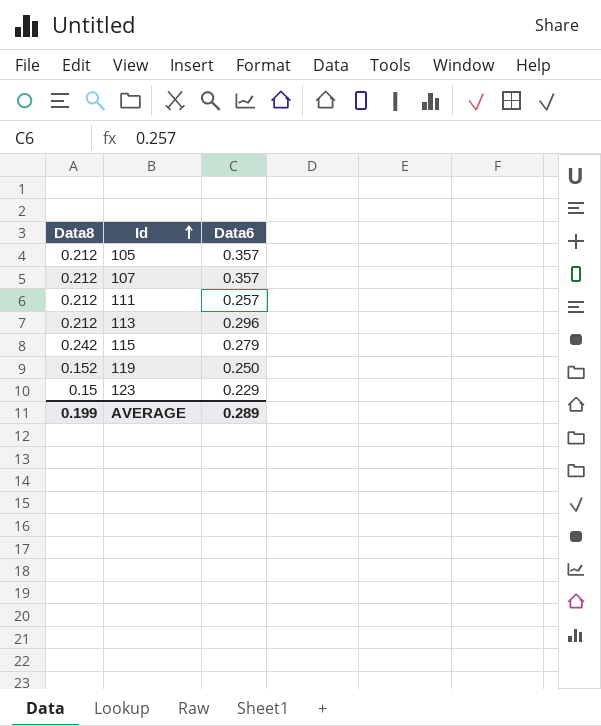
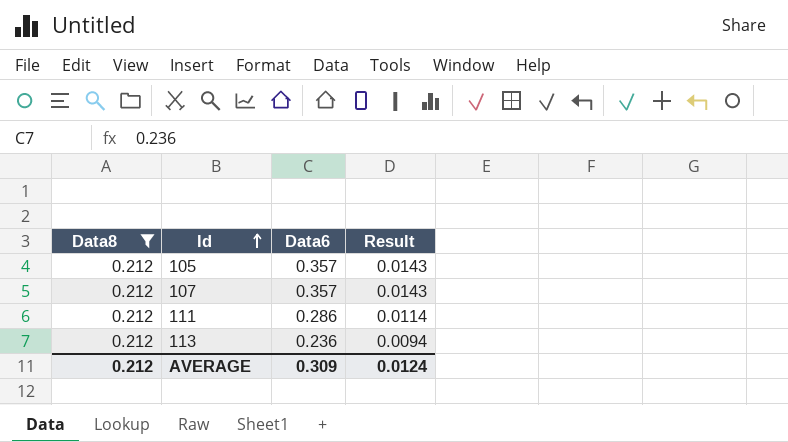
filter: none -> Data8 = 0.212
column Result | formula: none -> [Data6] * 0.04
111 | Data6: 0.257 -> 0.286
113 | Data6: 0.296 -> 0.236
AVERAGE | Data8: 0.199 -> 0.212
AVERAGE | Data6: 0.289 -> 0.309

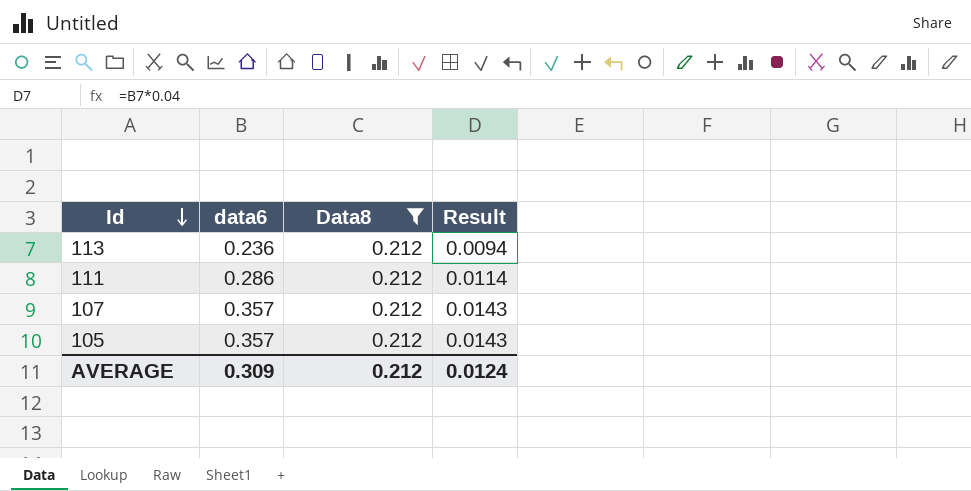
row order: Id ascending -> Id descending
column name: Data6 -> data6
column Data8 | position: 1 -> 3

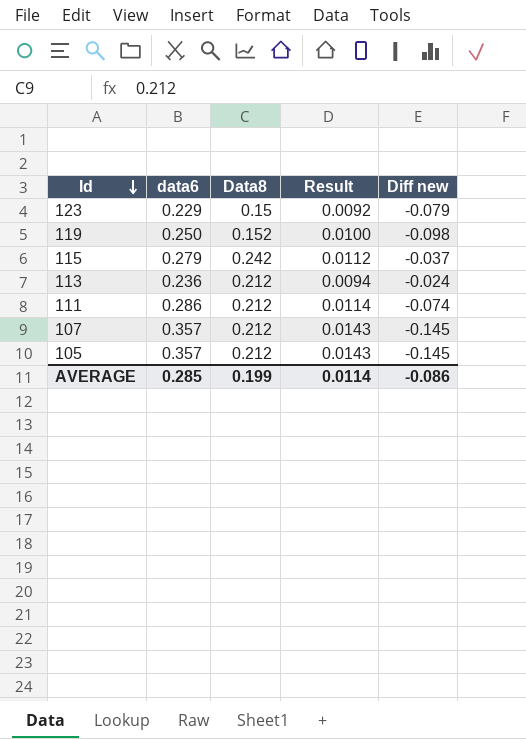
filter: Data8 = 0.212 -> none
column Diff new | formula: none -> [Data8] - [data6]
AVERAGE | data6: 0.309 -> 0.285
AVERAGE | Data8: 0.212 -> 0.199
AVERAGE | Result: 0.0124 -> 0.0114

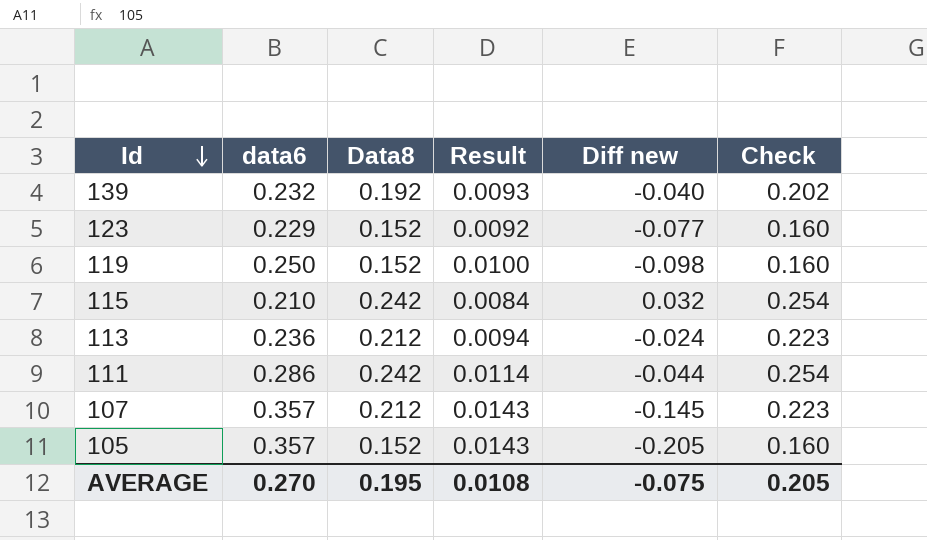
column Check | formula: none -> [Data8] * 1.05
row 139: none -> 0.232 | 0.192 | 0.0093 | -0.040 | 0.202
123 | Data8: 0.15 -> 0.152
123 | Diff new: -0.079 -> -0.077
115 | data6: 0.279 -> 0.210
115 | Result: 0.0112 -> 0.0084
115 | Diff new: -0.037 -> 0.032
111 | Data8: 0.212 -> 0.242
111 | Diff new: -0.074 -> -0.044
105 | Data8: 0.212 -> 0.152
105 | Diff new: -0.145 -> -0.205
AVERAGE | data6: 0.285 -> 0.270
AVERAGE | Data8: 0.199 -> 0.195
AVERAGE | Result: 0.0114 -> 0.0108
AVERAGE | Diff new: -0.086 -> -0.075

